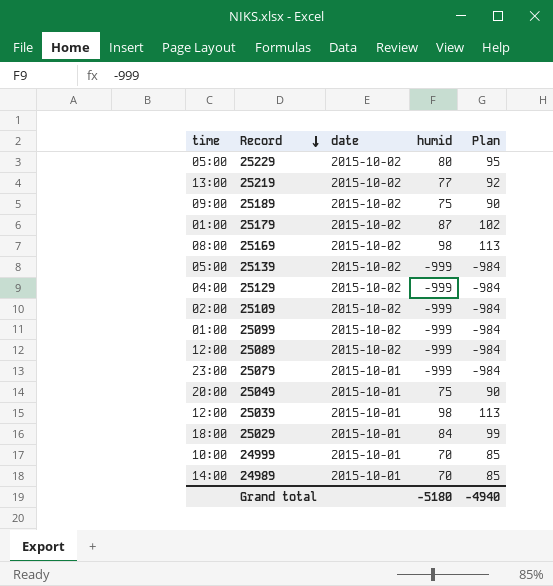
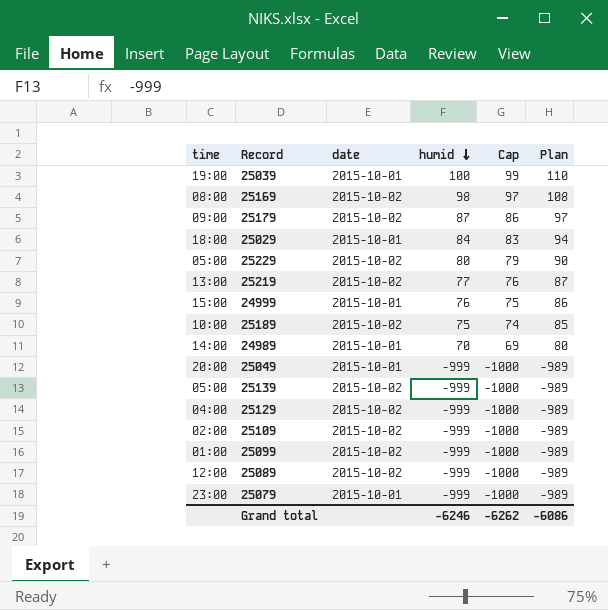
row order: Record descending -> humid descending
column Cap | formula: none -> [humid] - 1
column Plan | formula: [humid] + 15 -> [humid] + 10
25039 | time: 12:00 -> 19:00
25039 | humid: 98 -> 100
25179 | time: 01:00 -> 09:00
24999 | time: 10:00 -> 15:00
24999 | humid: 70 -> 76
25189 | time: 09:00 -> 10:00
25049 | humid: 75 -> -999
Grand total | humid: -5180 -> -6246
Grand total | Plan: -4940 -> -6086

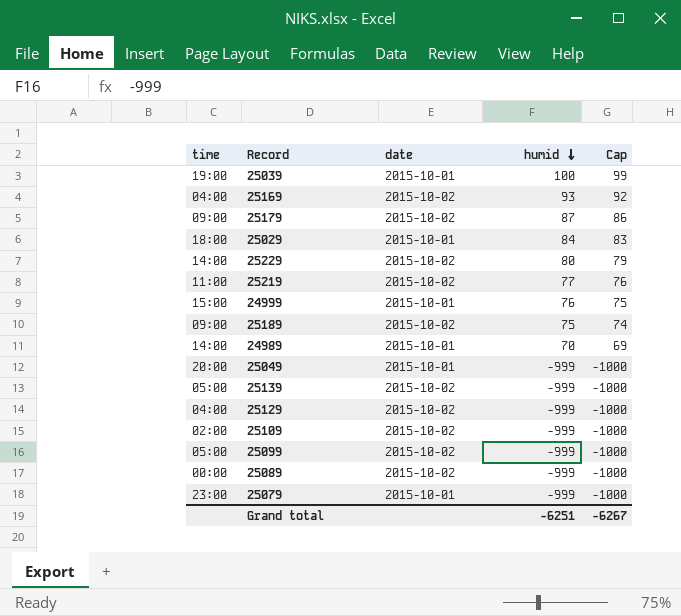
column Plan | formula: [humid] + 10 -> none
25169 | time: 08:00 -> 04:00
25169 | humid: 98 -> 93
25169 | Cap: 97 -> 92
25229 | time: 05:00 -> 14:00
25219 | time: 13:00 -> 11:00
25189 | time: 10:00 -> 09:00
25099 | time: 01:00 -> 05:00
25089 | time: 12:00 -> 00:00
Grand total | humid: -6246 -> -6251
Grand total | Cap: -6262 -> -6267

